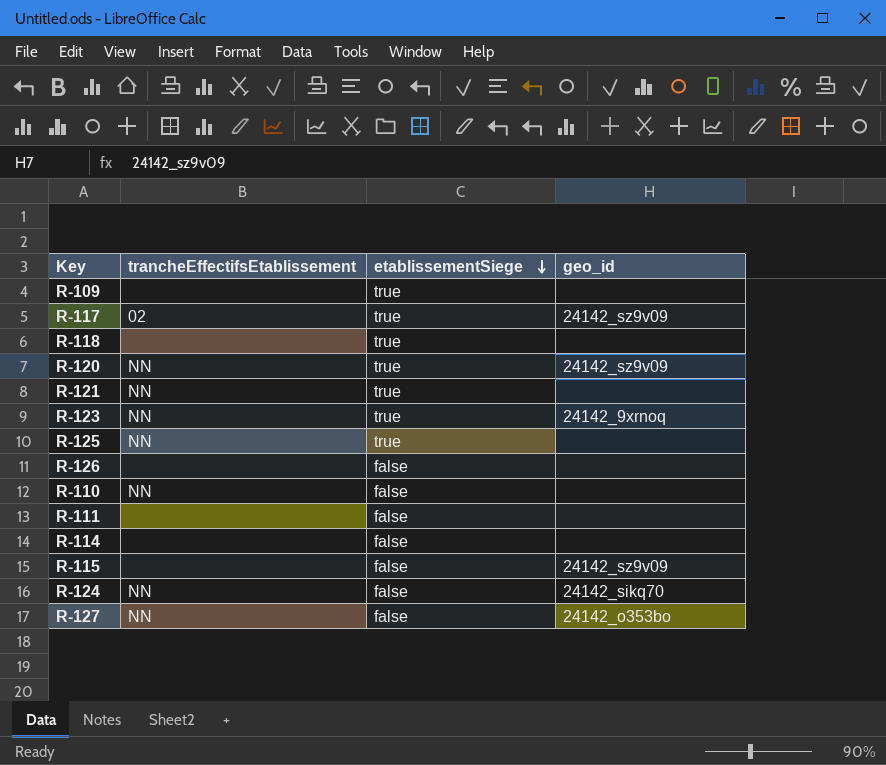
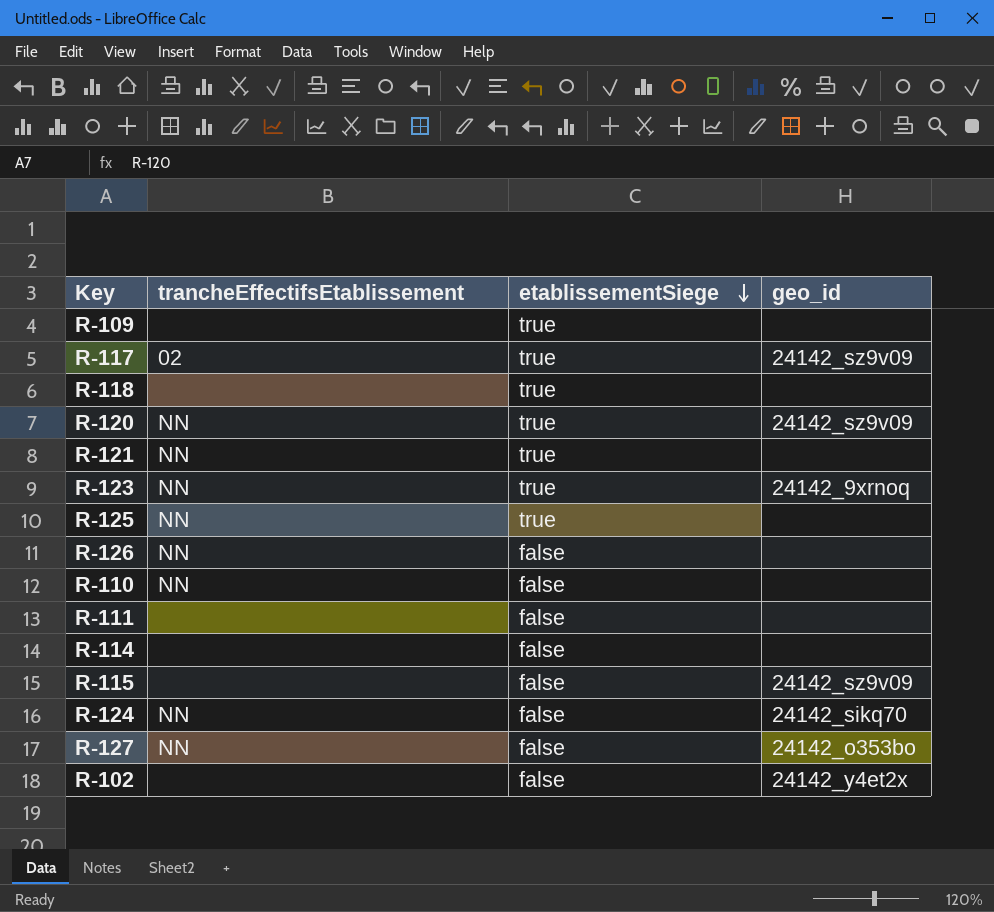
R-126 | trancheEffectifsEtablissement: none -> NN
row R-102: none -> none | false | 24142_y4et2x

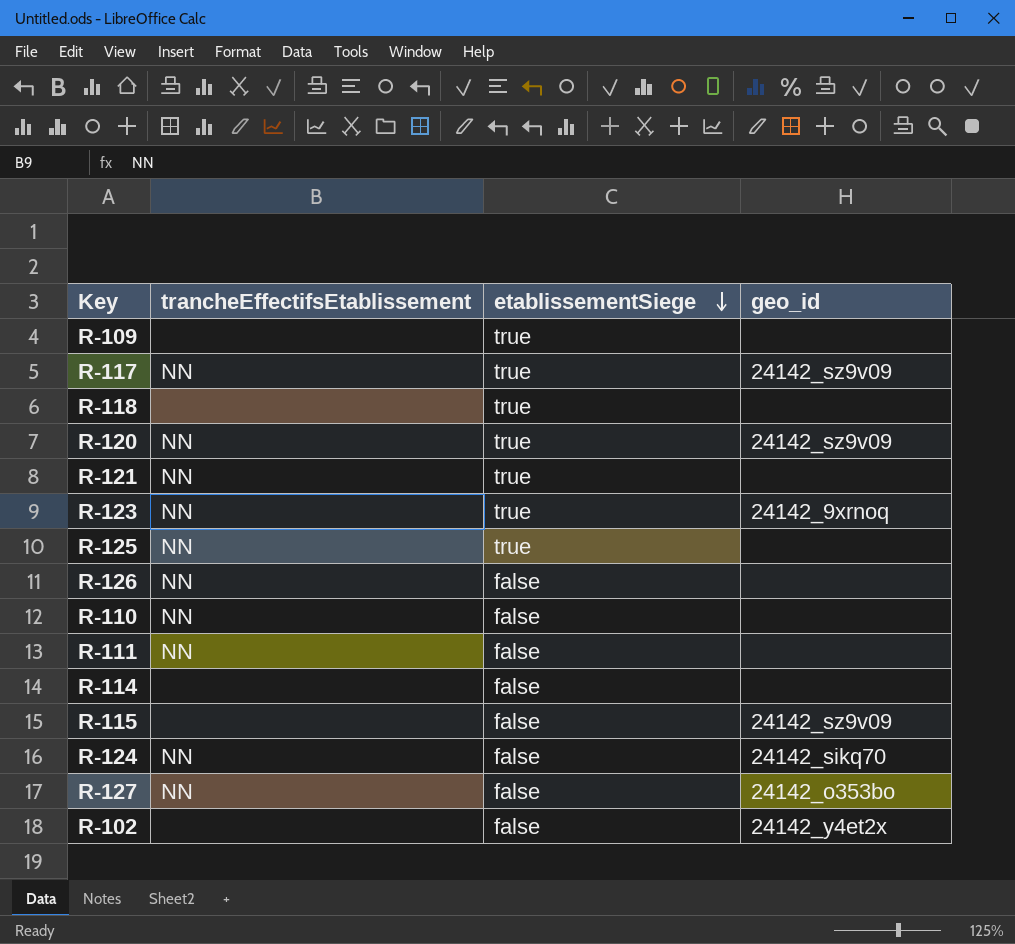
R-117 | trancheEffectifsEtablissement: 02 -> NN
R-111 | trancheEffectifsEtablissement: none -> NN

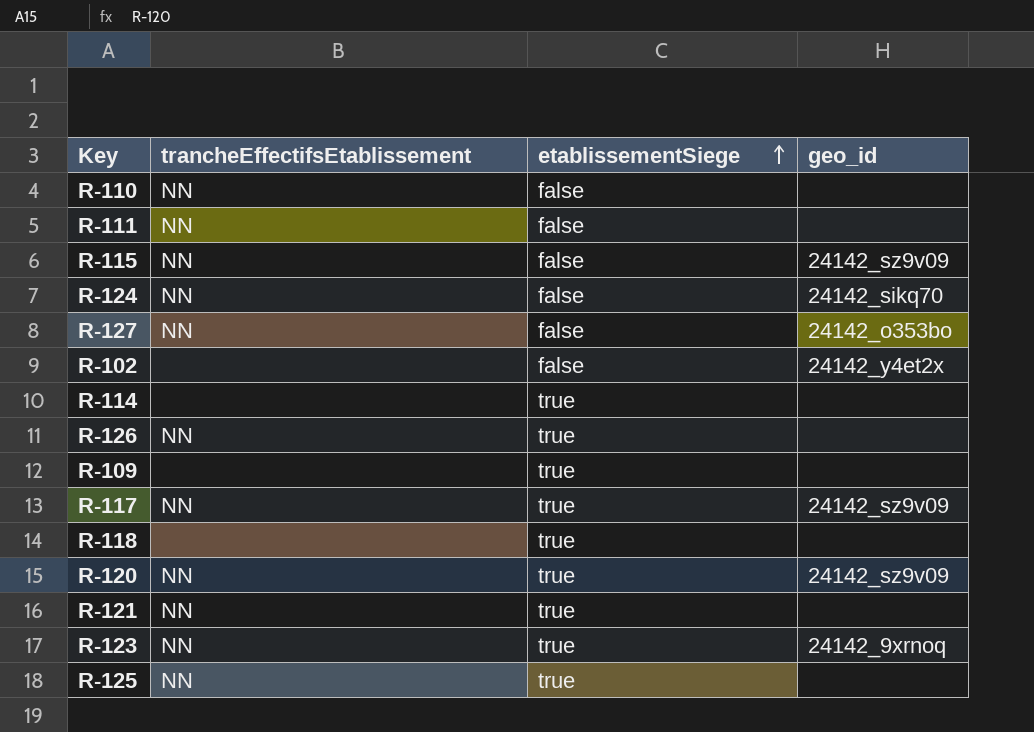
row order: etablissementSiege descending -> etablissementSiege ascending
R-115 | trancheEffectifsEtablissement: none -> NN
R-114 | etablissementSiege: false -> true
R-126 | etablissementSiege: false -> true

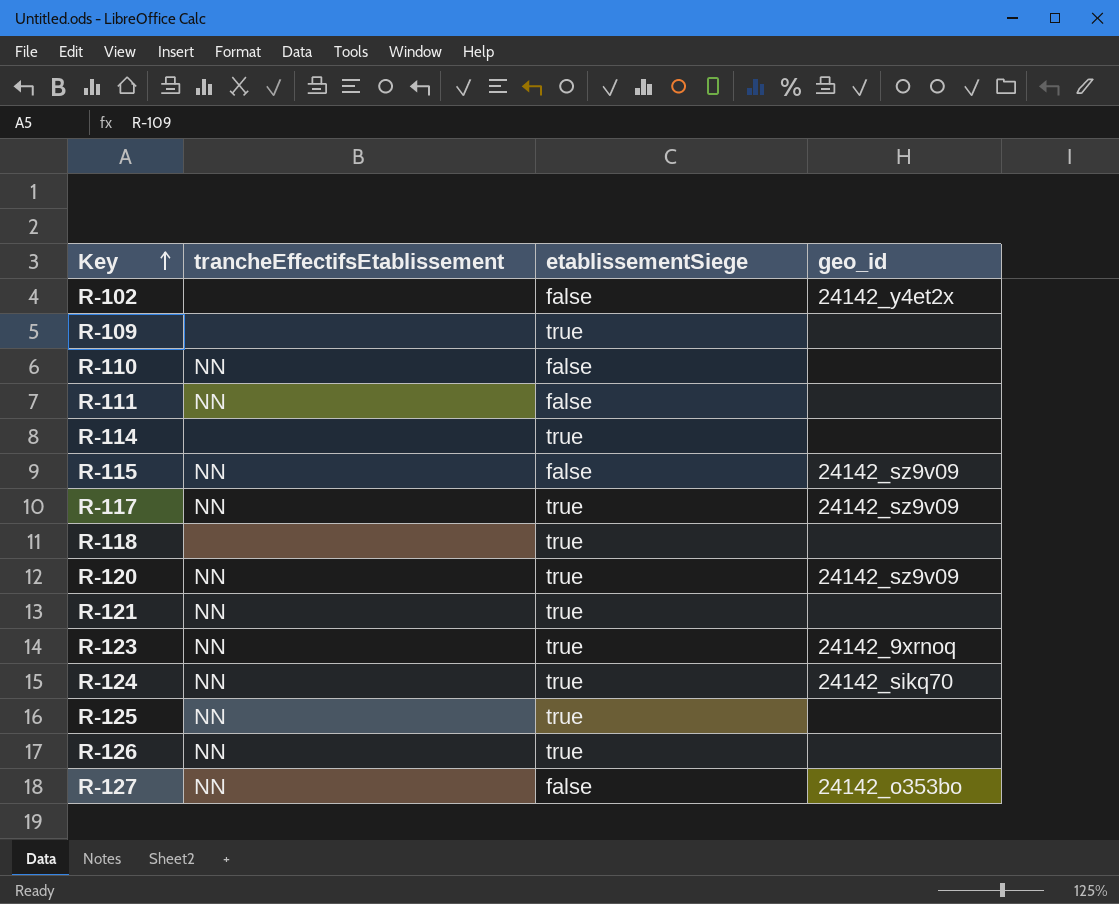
row order: etablissementSiege ascending -> Key ascending
R-124 | etablissementSiege: false -> true

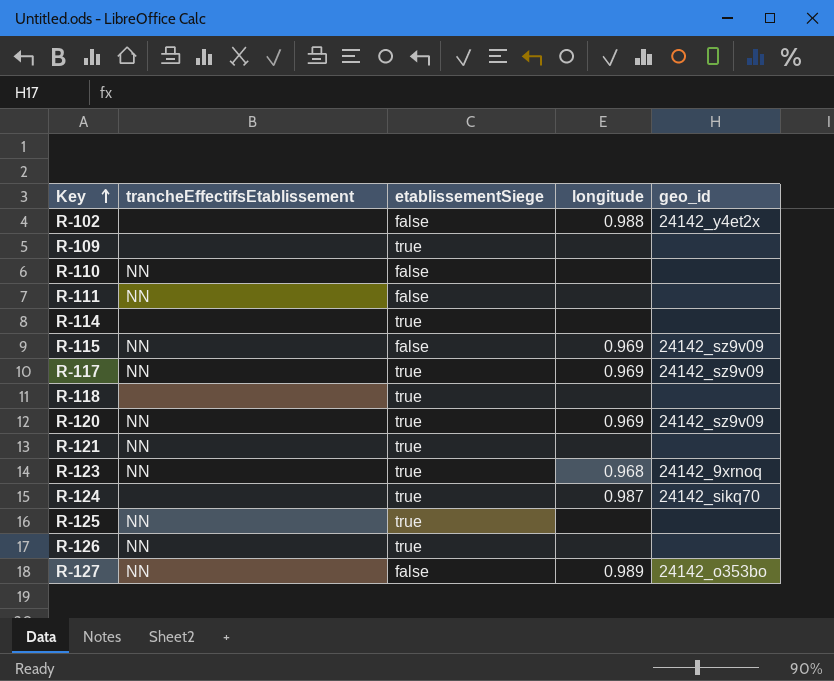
column longitude | position: none -> 4
R-124 | trancheEffectifsEtablissement: NN -> none

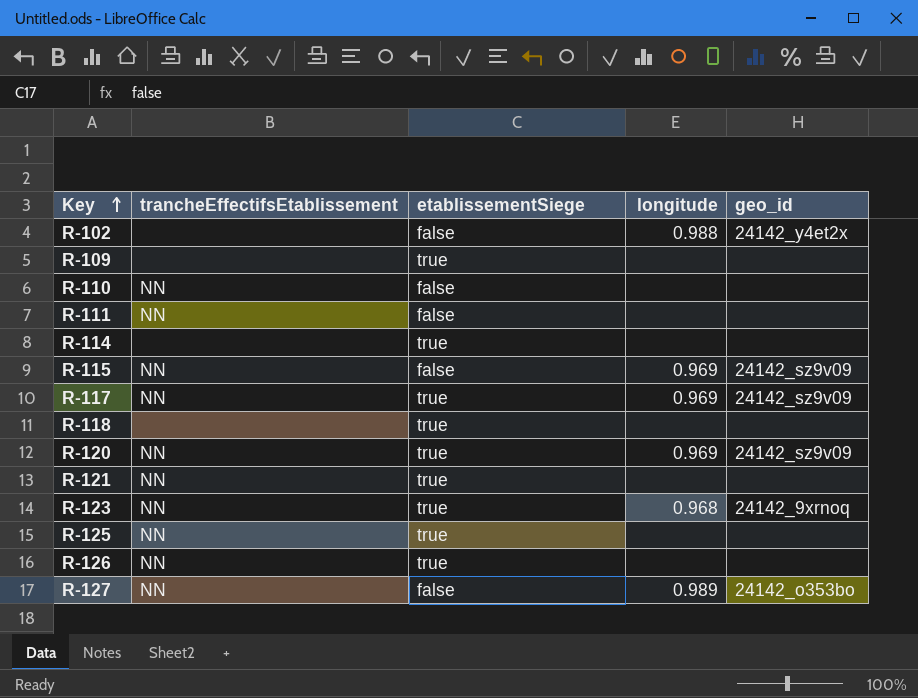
row R-124: none | true | 0.987 | 24142_sikq70 -> none

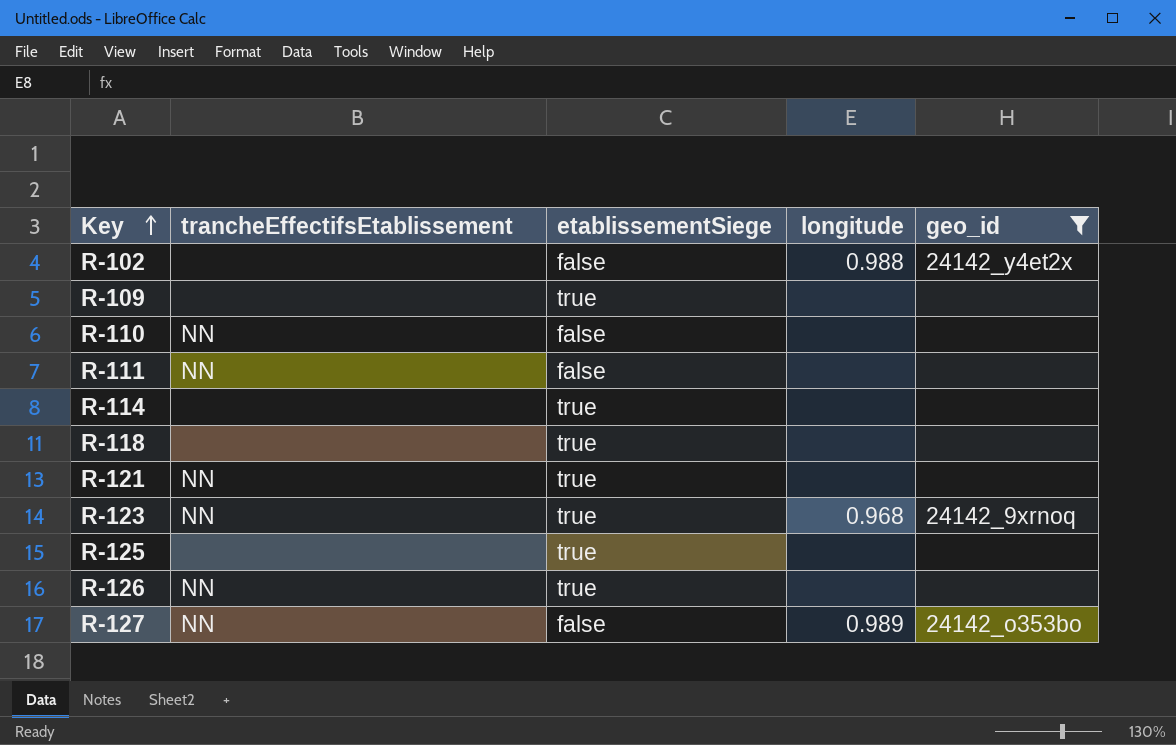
filter: none -> geo_id != 24142_sz9v09
R-125 | trancheEffectifsEtablissement: NN -> none

